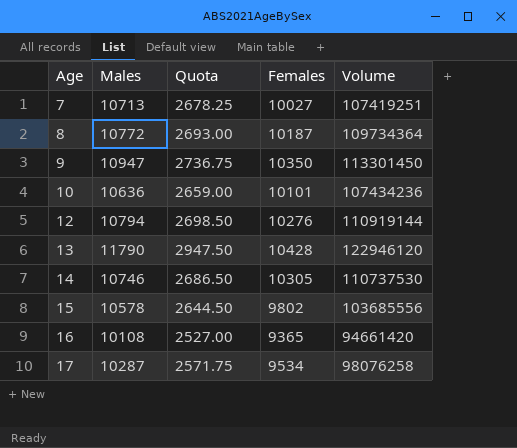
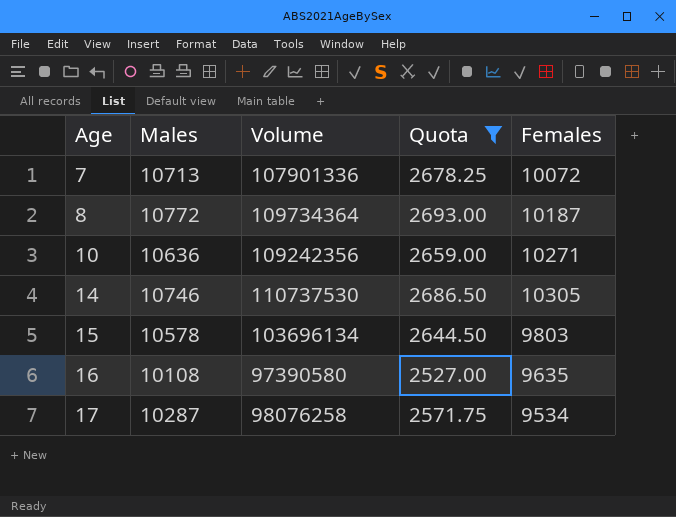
filter: none -> Quota <= 2693.00
column Volume | position: 5 -> 3
7 | Volume: 107419251 -> 107901336
7 | Females: 10027 -> 10072
10 | Volume: 107434236 -> 109242356
10 | Females: 10101 -> 10271
15 | Volume: 103685556 -> 103696134
15 | Females: 9802 -> 9803
16 | Volume: 94661420 -> 97390580
16 | Females: 9365 -> 9635

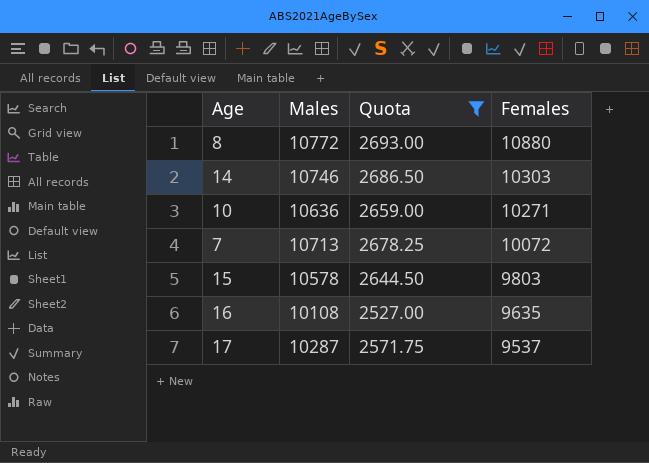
row order: Age ascending -> Females descending
column Volume | formula: [Males] * [Females] -> none
8 | Females: 10187 -> 10880
14 | Females: 10305 -> 10303
17 | Females: 9534 -> 9537

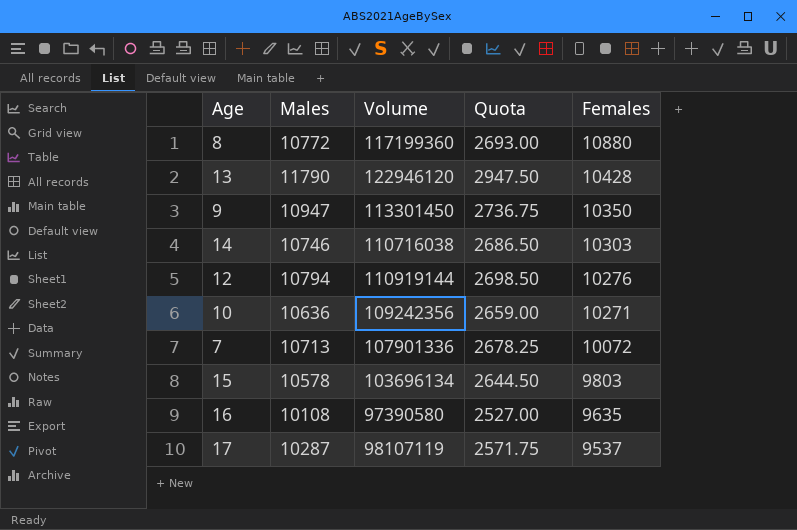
filter: Quota <= 2693.00 -> none
column Volume | formula: none -> [Males] * [Females]

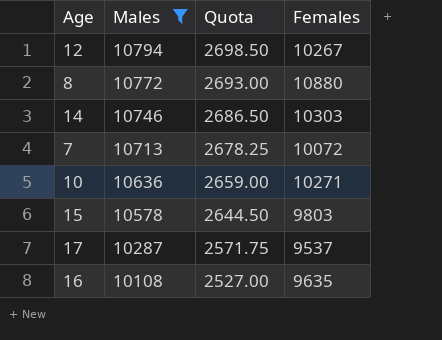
filter: none -> Males <= 10794
row order: Females descending -> Males descending
column Volume | formula: [Males] * [Females] -> none
12 | Females: 10276 -> 10267

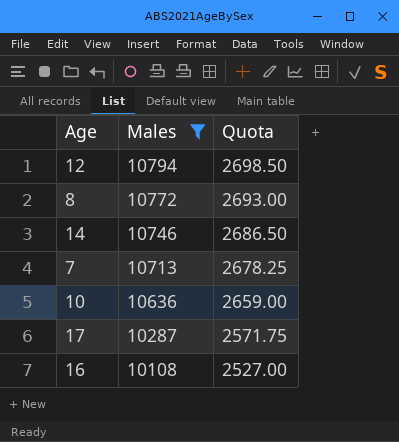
column Females | position: 4 -> none
row 15: 10578 | 2644.50 | 9803 -> none

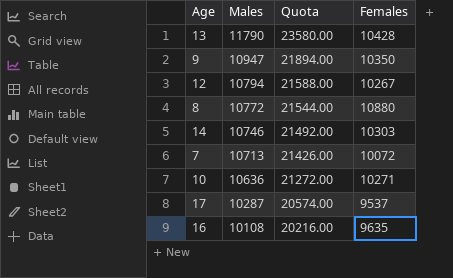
filter: Males <= 10794 -> none
column Quota | formula: [Males] * 0.25 -> [Males] * 2
column Females | position: none -> 4

